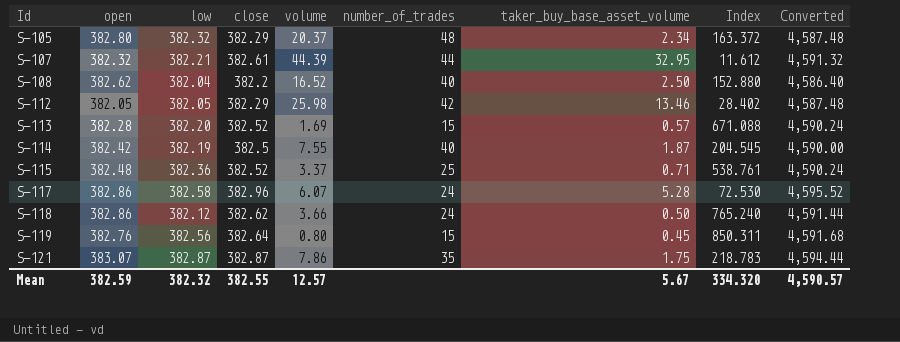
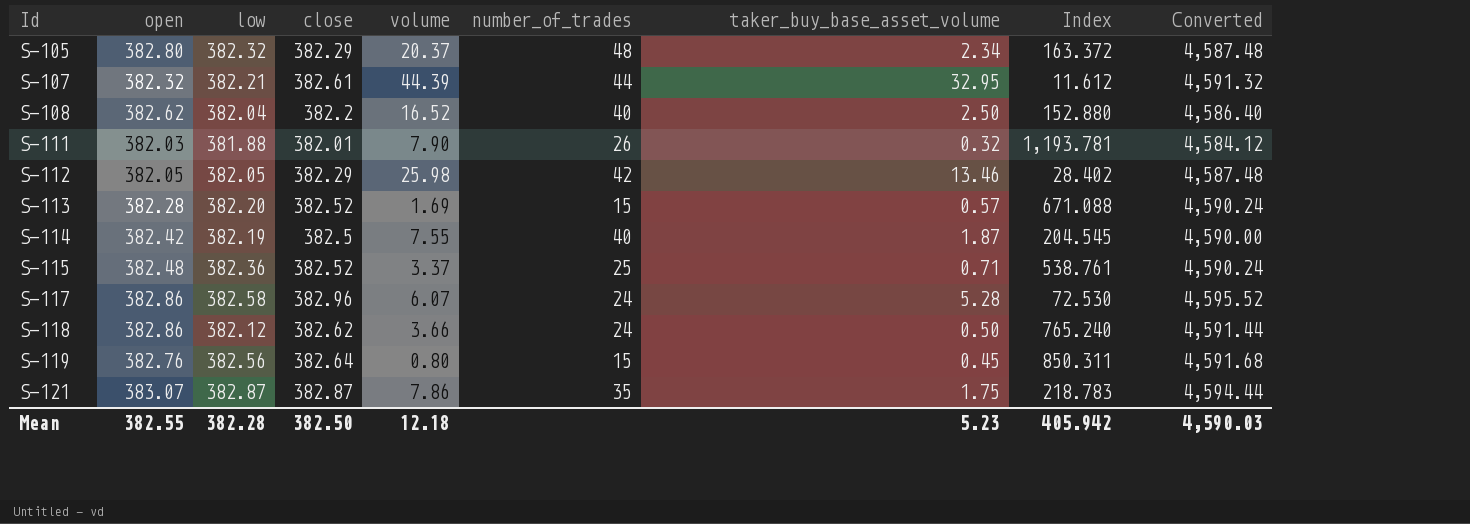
row S-111: none -> 382.03 | 381.88 | 382.01 | 7.90 | 26 | 0.32 | 1,193.781 | 4,584.12
Mean | open: 382.59 -> 382.55
Mean | low: 382.32 -> 382.28
Mean | close: 382.55 -> 382.50
Mean | volume: 12.57 -> 12.18
Mean | taker_buy_base_asset_volume: 5.67 -> 5.23
Mean | Index: 334.320 -> 405.942
Mean | Converted: 4,590.57 -> 4,590.03

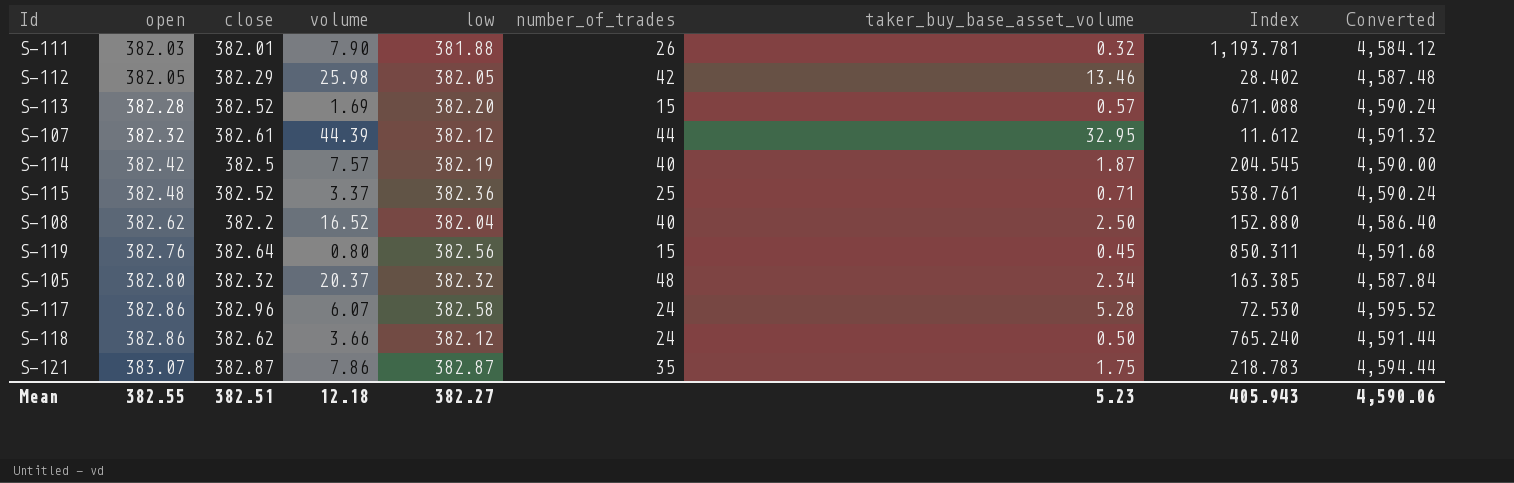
row order: Id ascending -> open ascending
column low | position: 3 -> 5
S-107 | low: 382.21 -> 382.12
S-114 | volume: 7.55 -> 7.57
S-105 | close: 382.29 -> 382.32
S-105 | Index: 163.372 -> 163.385
S-105 | Converted: 4,587.48 -> 4,587.84
Mean | close: 382.50 -> 382.51
Mean | low: 382.28 -> 382.27
Mean | Index: 405.942 -> 405.943
Mean | Converted: 4,590.03 -> 4,590.06

